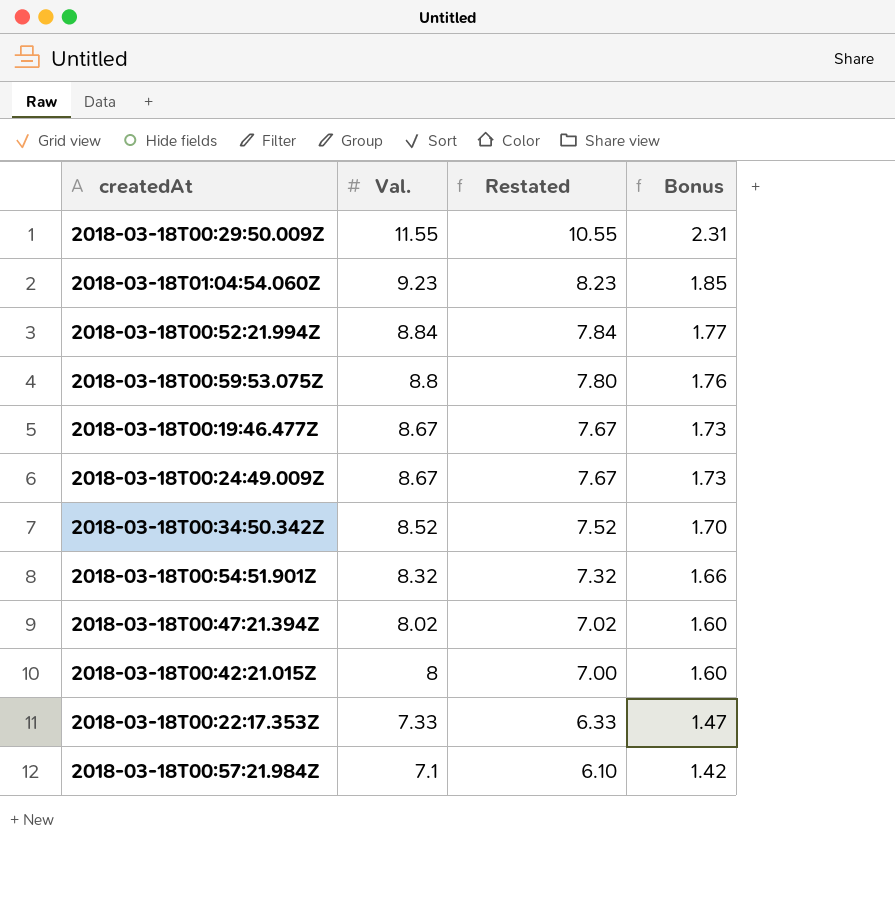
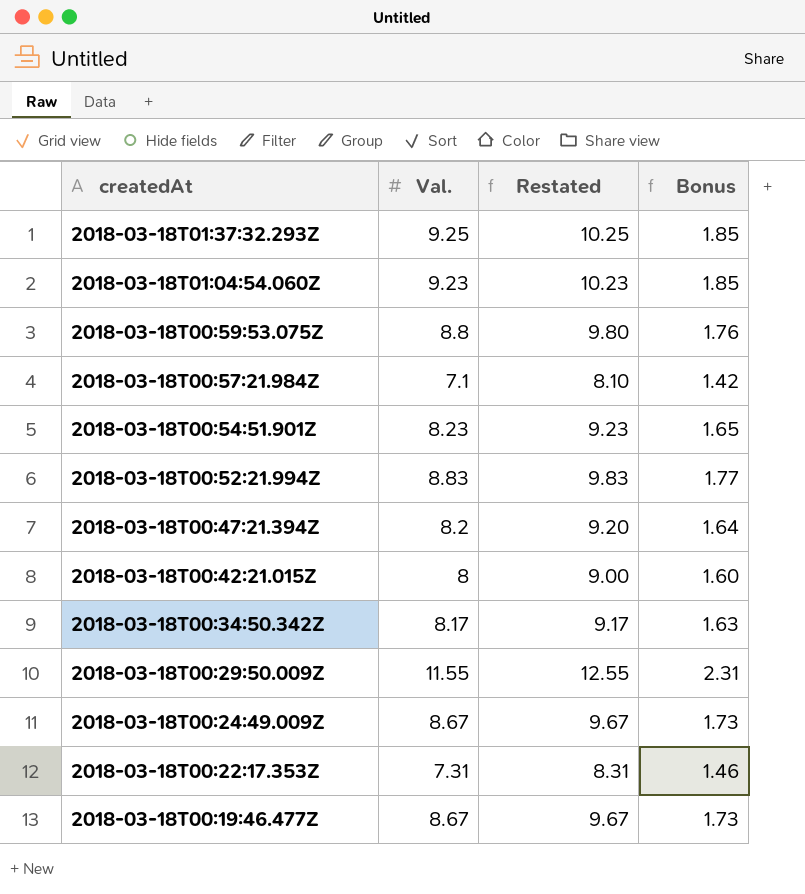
row order: Val. descending -> createdAt descending
column Restated | formula: [Val.] - 1 -> [Val.] + 1
row 2018-03-18T01:37:32.293Z: none -> 9.25 | 10.25 | 1.85
2018-03-18T00:54:51.901Z | Val.: 8.32 -> 8.23
2018-03-18T00:54:51.901Z | Bonus: 1.66 -> 1.65
2018-03-18T00:52:21.994Z | Val.: 8.84 -> 8.83
2018-03-18T00:47:21.394Z | Val.: 8.02 -> 8.2
2018-03-18T00:47:21.394Z | Bonus: 1.60 -> 1.64
2018-03-18T00:34:50.342Z | Val.: 8.52 -> 8.17
2018-03-18T00:34:50.342Z | Bonus: 1.70 -> 1.63
2018-03-18T00:22:17.353Z | Val.: 7.33 -> 7.31
2018-03-18T00:22:17.353Z | Bonus: 1.47 -> 1.46

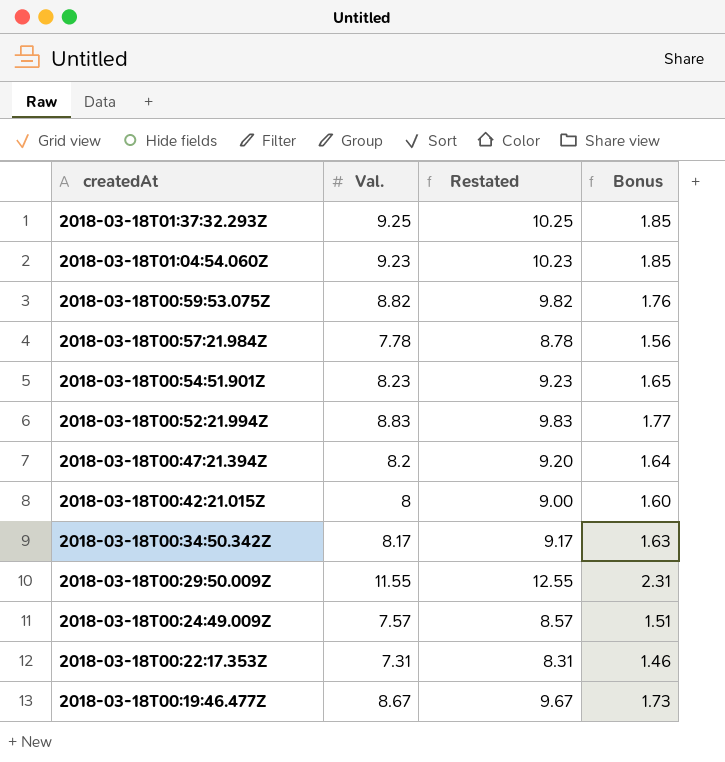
2018-03-18T00:59:53.075Z | Val.: 8.8 -> 8.82
2018-03-18T00:59:53.075Z | Restated: 9.80 -> 9.82
2018-03-18T00:57:21.984Z | Val.: 7.1 -> 7.78
2018-03-18T00:57:21.984Z | Restated: 8.10 -> 8.78
2018-03-18T00:57:21.984Z | Bonus: 1.42 -> 1.56
2018-03-18T00:24:49.009Z | Val.: 8.67 -> 7.57
2018-03-18T00:24:49.009Z | Restated: 9.67 -> 8.57
2018-03-18T00:24:49.009Z | Bonus: 1.73 -> 1.51

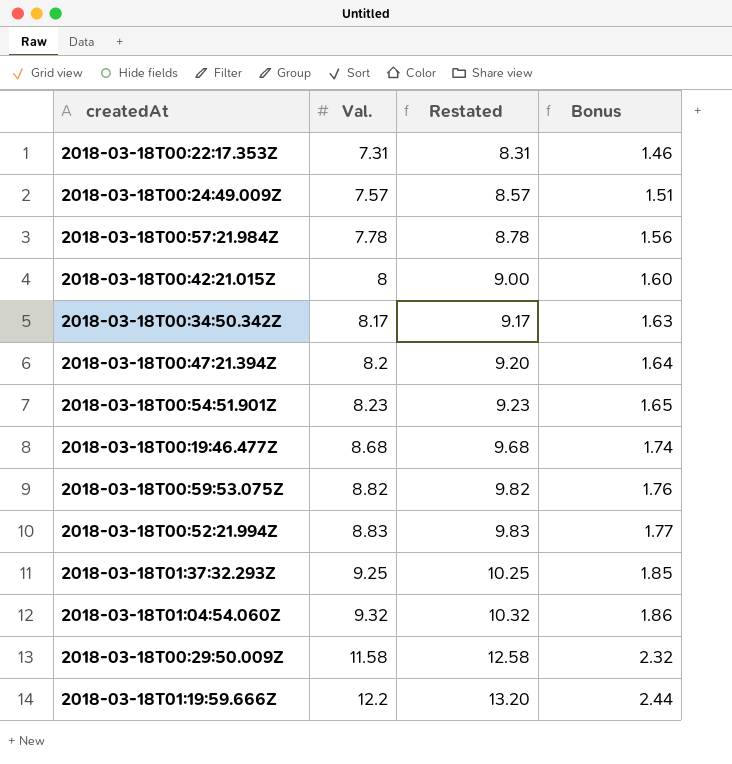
row order: createdAt descending -> Val. ascending
2018-03-18T00:19:46.477Z | Val.: 8.67 -> 8.68
2018-03-18T00:19:46.477Z | Restated: 9.67 -> 9.68
2018-03-18T00:19:46.477Z | Bonus: 1.73 -> 1.74
2018-03-18T01:04:54.060Z | Val.: 9.23 -> 9.32
2018-03-18T01:04:54.060Z | Restated: 10.23 -> 10.32
2018-03-18T01:04:54.060Z | Bonus: 1.85 -> 1.86
2018-03-18T00:29:50.009Z | Val.: 11.55 -> 11.58
2018-03-18T00:29:50.009Z | Restated: 12.55 -> 12.58
2018-03-18T00:29:50.009Z | Bonus: 2.31 -> 2.32
row 2018-03-18T01:19:59.666Z: none -> 12.2 | 13.20 | 2.44

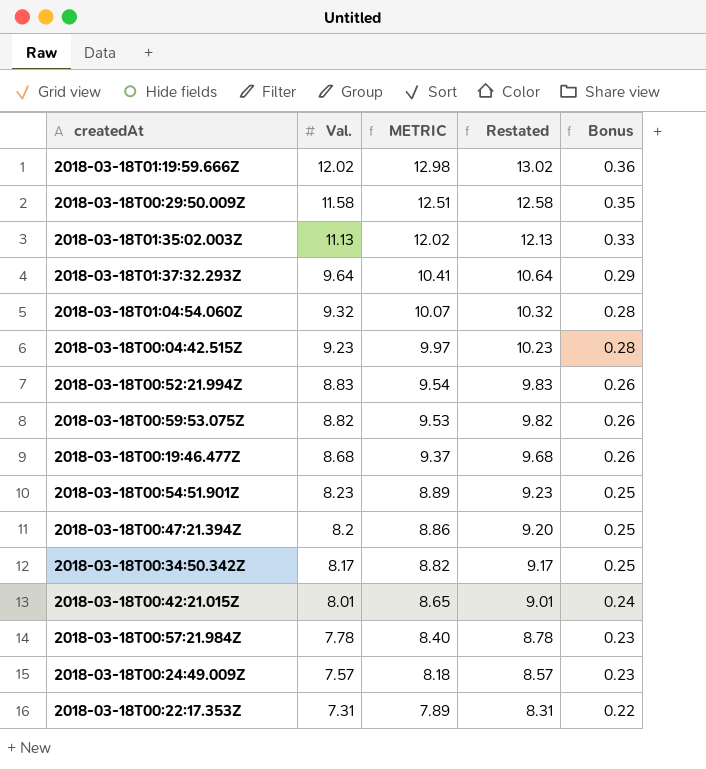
row order: Val. ascending -> Val. descending
column METRIC | formula: none -> [Val.] * 1.08
column Bonus | formula: [Val.] * 0.2 -> [Val.] * 0.03
2018-03-18T01:19:59.666Z | Val.: 12.2 -> 12.02
2018-03-18T01:19:59.666Z | Restated: 13.20 -> 13.02
row 2018-03-18T01:35:02.003Z: none -> 11.13 | 12.02 | 12.13 | 0.33
2018-03-18T01:37:32.293Z | Val.: 9.25 -> 9.64
2018-03-18T01:37:32.293Z | Restated: 10.25 -> 10.64
row 2018-03-18T00:04:42.515Z: none -> 9.23 | 9.97 | 10.23 | 0.28
2018-03-18T00:42:21.015Z | Val.: 8 -> 8.01
2018-03-18T00:42:21.015Z | Restated: 9.00 -> 9.01

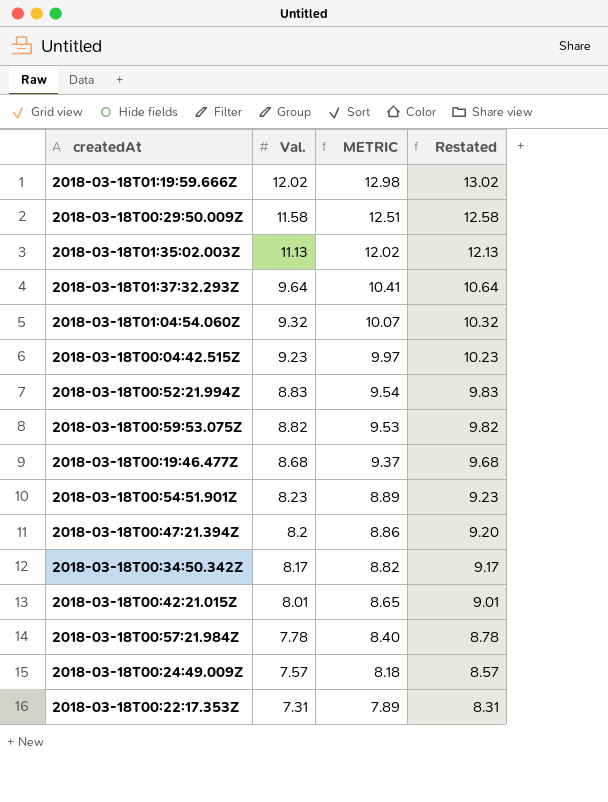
column Bonus | formula: [Val.] * 0.03 -> none

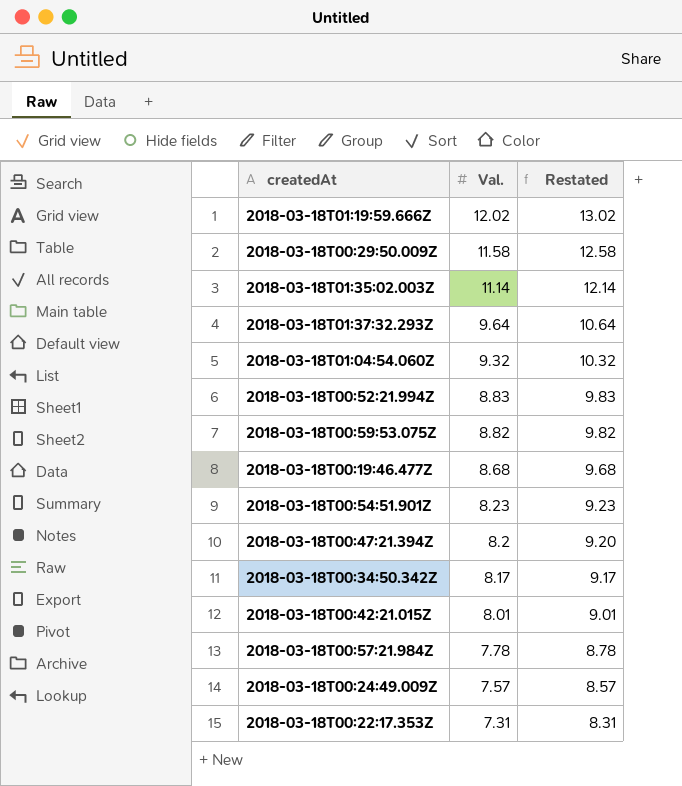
column METRIC | formula: [Val.] * 1.08 -> none
row 2018-03-18T00:04:42.515Z: 9.23 | 9.97 | 10.23 -> none
2018-03-18T01:35:02.003Z | Val.: 11.13 -> 11.14
2018-03-18T01:35:02.003Z | Restated: 12.13 -> 12.14

